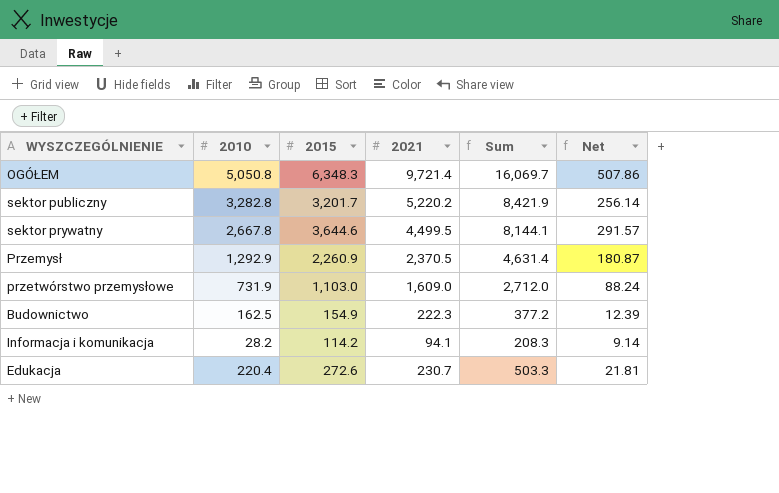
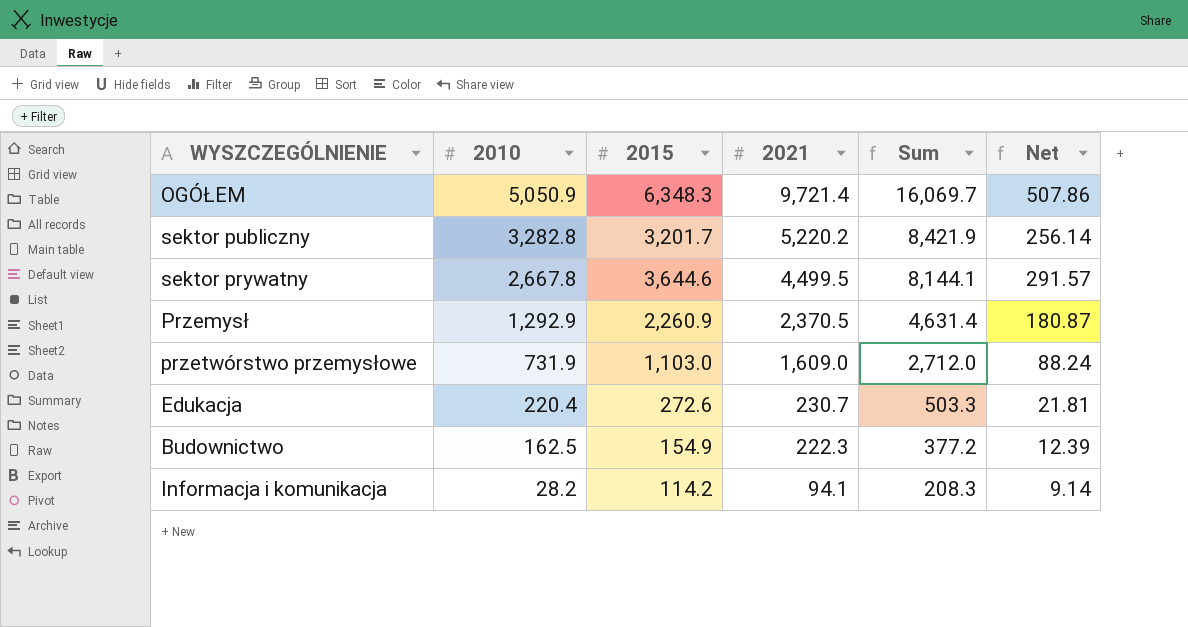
row order: none -> 2010 descending
OGÓŁEM | 2010: 5,050.8 -> 5,050.9

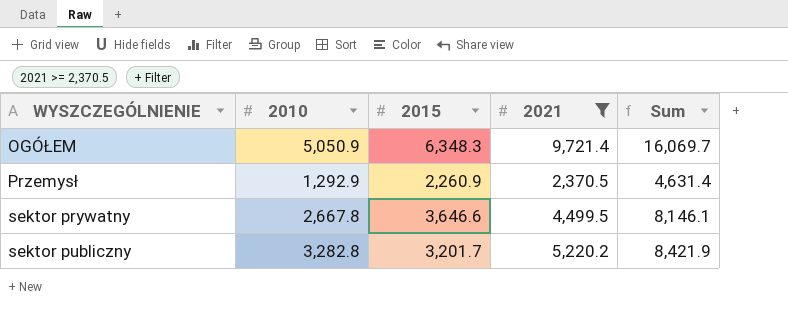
filter: none -> 2021 >= 2,370.5
row order: 2010 descending -> WYSZCZEGÓLNIENIE ascending
column Net | formula: [2015] * 0.08 -> none
sektor prywatny | 2015: 3,644.6 -> 3,646.6
sektor prywatny | Sum: 8,144.1 -> 8,146.1

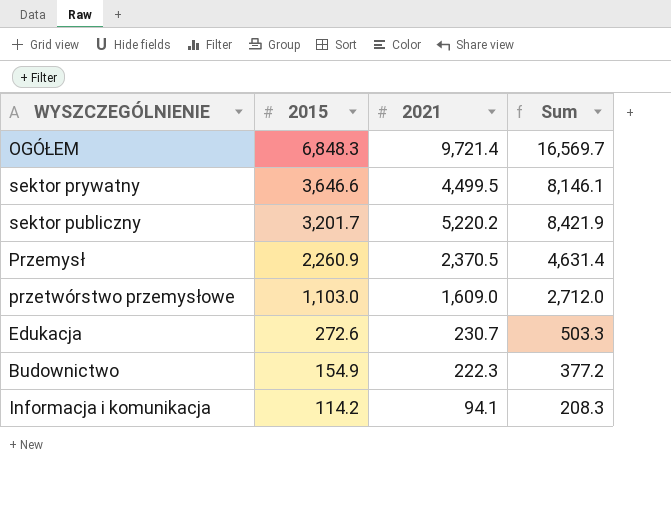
filter: 2021 >= 2,370.5 -> none
row order: WYSZCZEGÓLNIENIE ascending -> 2015 descending
column 2010 | position: 2 -> none
OGÓŁEM | 2015: 6,348.3 -> 6,848.3
OGÓŁEM | Sum: 16,069.7 -> 16,569.7

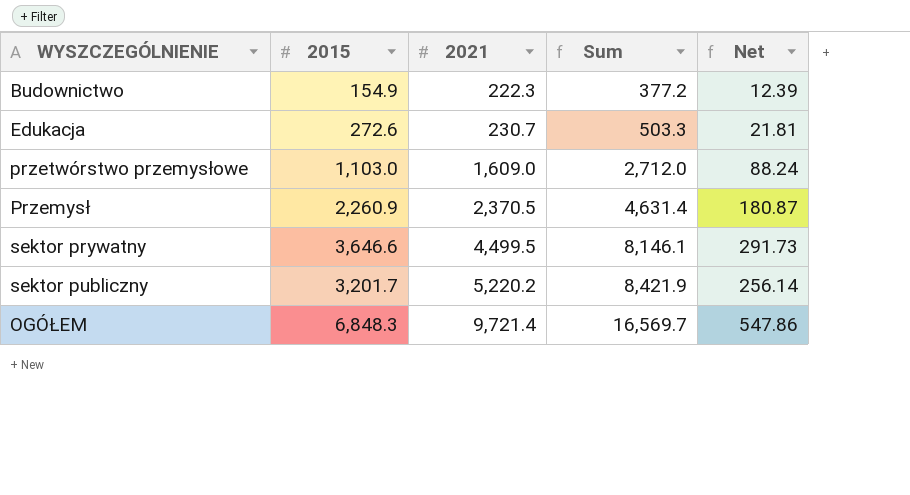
row order: 2015 descending -> 2021 ascending
column Net | formula: none -> [2015] * 0.08
row Informacja i komunikacja: 114.2 | 94.1 | 208.3 -> none

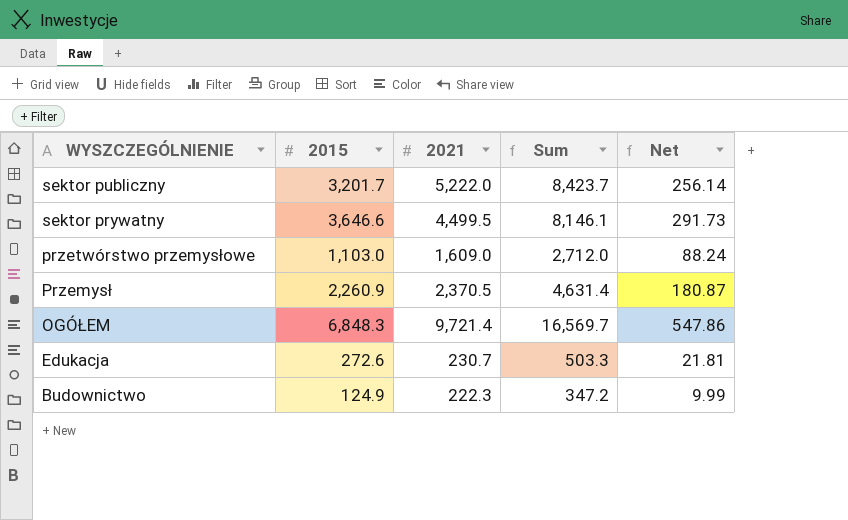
row order: 2021 ascending -> WYSZCZEGÓLNIENIE descending
sektor publiczny | 2021: 5,220.2 -> 5,222.0
sektor publiczny | Sum: 8,421.9 -> 8,423.7
Budownictwo | 2015: 154.9 -> 124.9
Budownictwo | Sum: 377.2 -> 347.2
Budownictwo | Net: 12.39 -> 9.99

